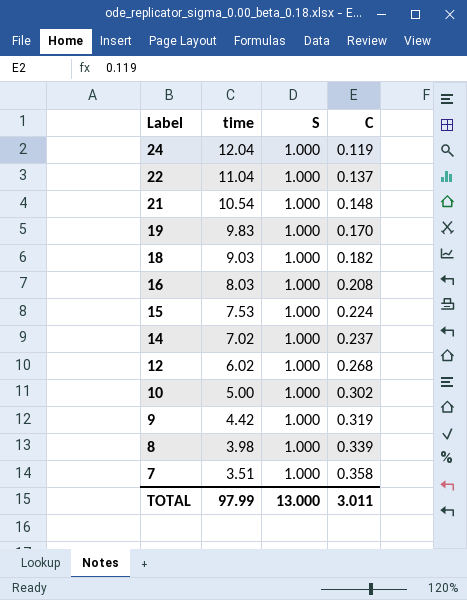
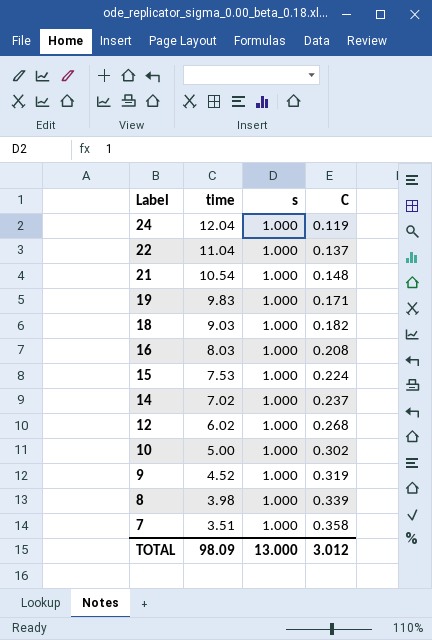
column name: S -> s
19 | C: 0.170 -> 0.171
9 | time: 4.42 -> 4.52
TOTAL | time: 97.99 -> 98.09
TOTAL | C: 3.011 -> 3.012

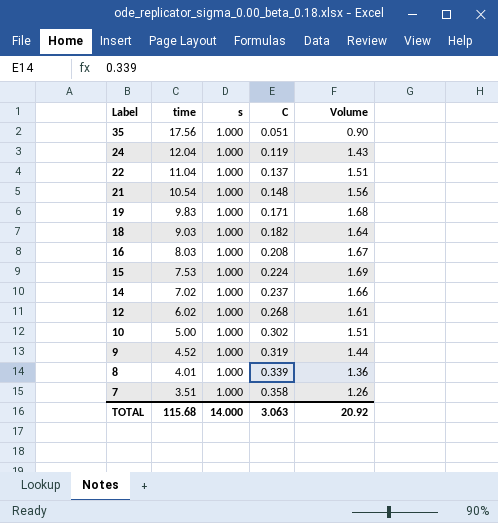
column Volume | formula: none -> [time] * [C]
row 35: none -> 17.56 | 1.000 | 0.051 | 0.90
8 | time: 3.98 -> 4.01
TOTAL | time: 98.09 -> 115.68
TOTAL | s: 13.000 -> 14.000
TOTAL | C: 3.012 -> 3.063

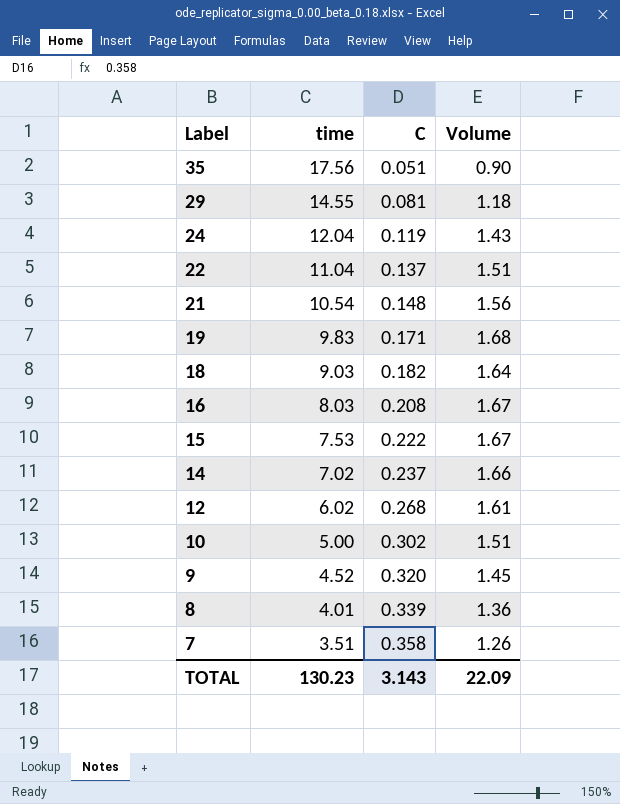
column s | position: 3 -> none
row 29: none -> 14.55 | 0.081 | 1.18
15 | C: 0.224 -> 0.222
15 | Volume: 1.69 -> 1.67
9 | C: 0.319 -> 0.320
9 | Volume: 1.44 -> 1.45
TOTAL | time: 115.68 -> 130.23
TOTAL | C: 3.063 -> 3.143
TOTAL | Volume: 20.92 -> 22.09

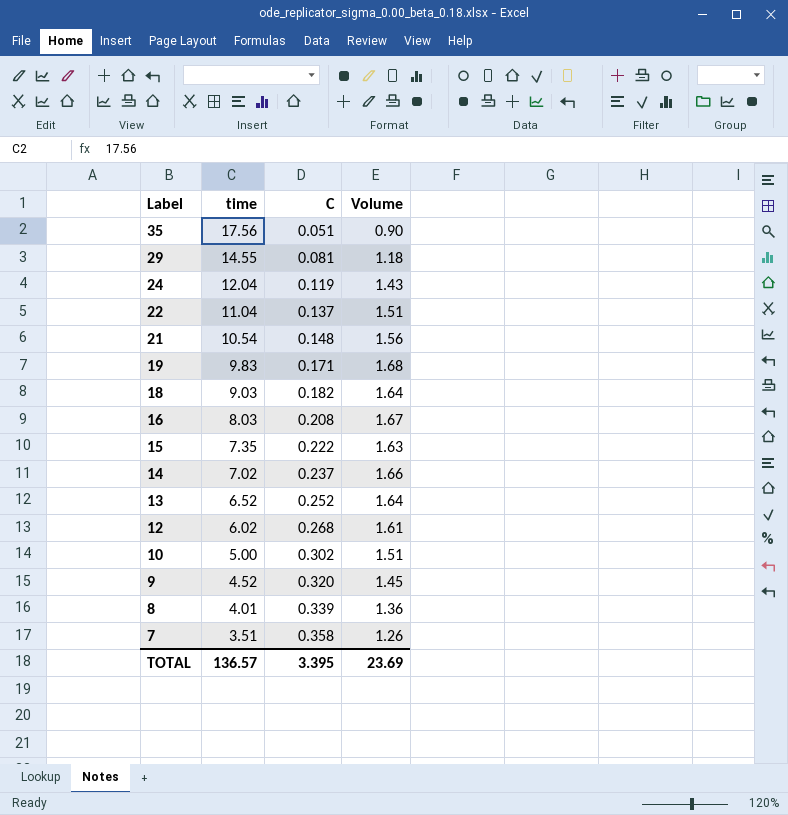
15 | time: 7.53 -> 7.35
15 | Volume: 1.67 -> 1.63
row 13: none -> 6.52 | 0.252 | 1.64
TOTAL | time: 130.23 -> 136.57
TOTAL | C: 3.143 -> 3.395
TOTAL | Volume: 22.09 -> 23.69

